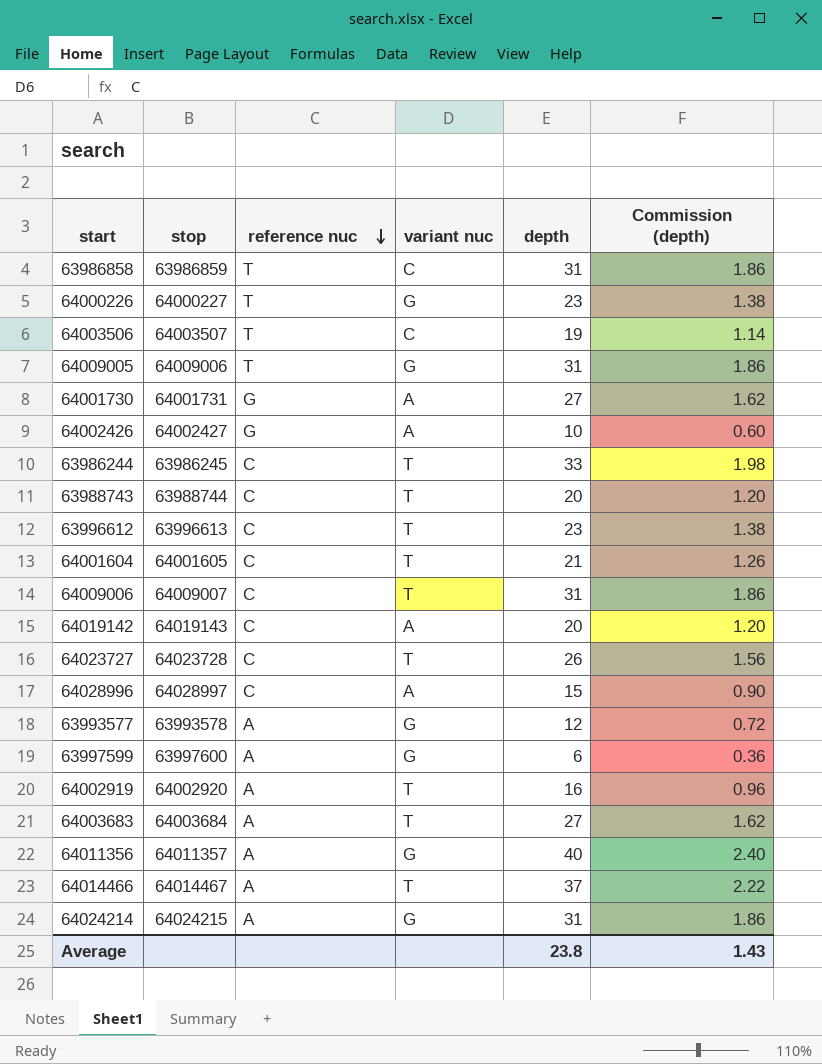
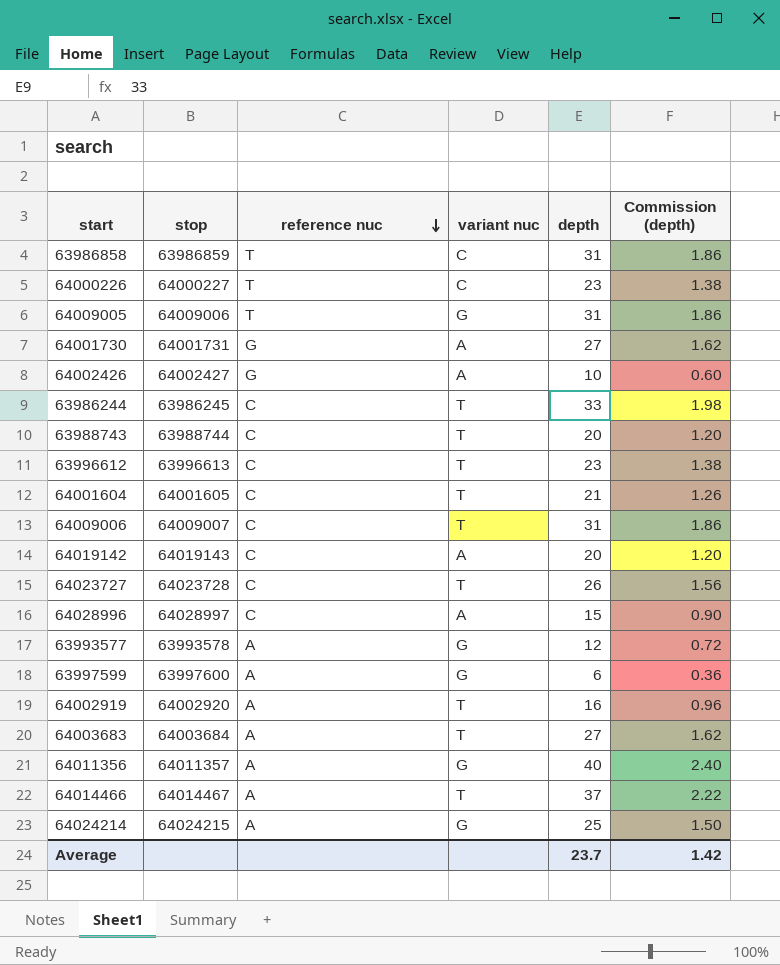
row 64003506: 64003507 | T | C | 19 | 1.14 -> none
64000226 | variant nuc: G -> C
64024214 | depth: 31 -> 25
64024214 | Commission (depth): 1.86 -> 1.50
Average | depth: 23.8 -> 23.7
Average | Commission (depth): 1.43 -> 1.42

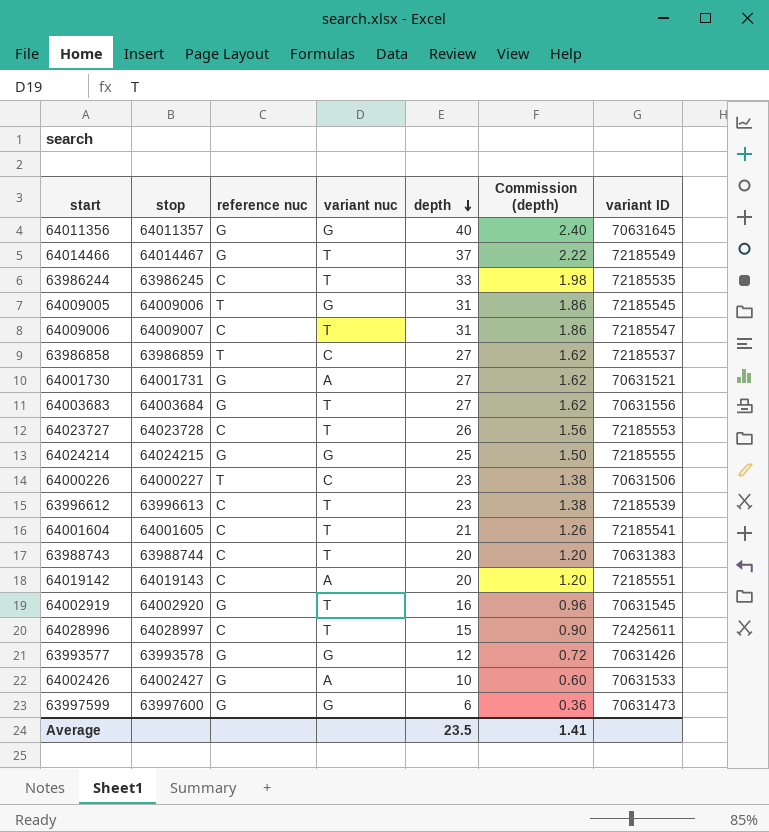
row order: reference nuc descending -> depth descending
column variant ID | position: none -> 7
64011356 | reference nuc: A -> G
64014466 | reference nuc: A -> G
63986858 | depth: 31 -> 27
63986858 | Commission (depth): 1.86 -> 1.62
64003683 | reference nuc: A -> G
64024214 | reference nuc: A -> G
64002919 | reference nuc: A -> G
64028996 | variant nuc: A -> T
63993577 | reference nuc: A -> G
63997599 | reference nuc: A -> G
Average | depth: 23.7 -> 23.5
Average | Commission (depth): 1.42 -> 1.41

